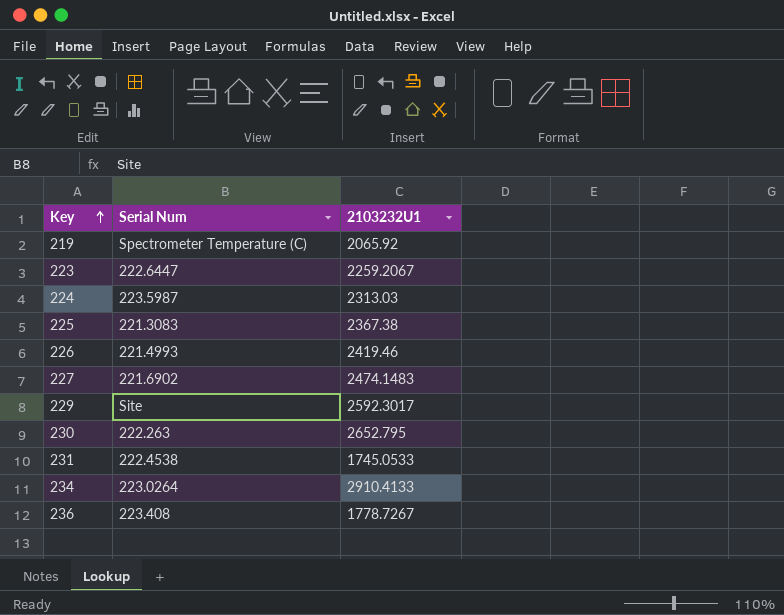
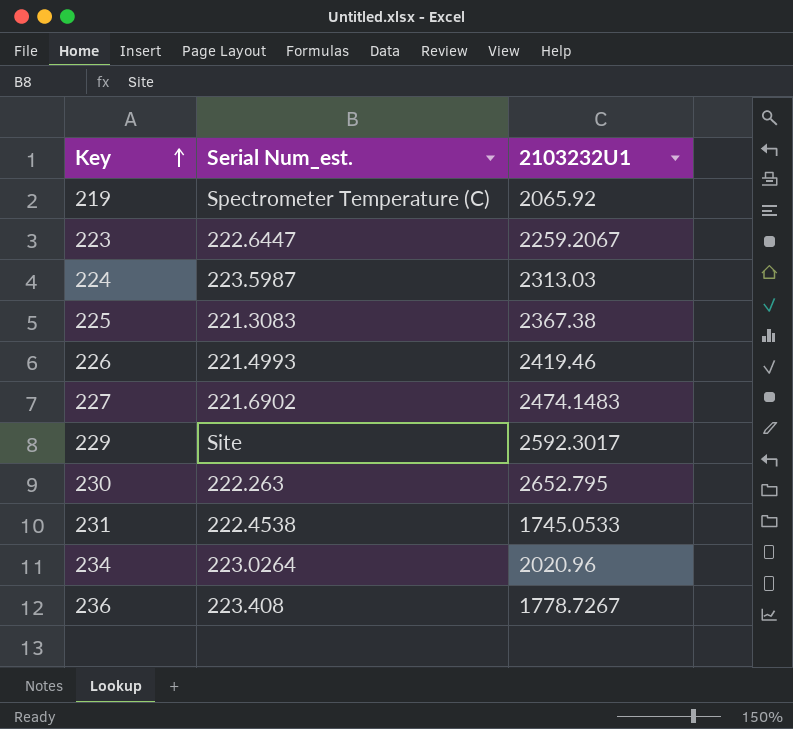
column name: Serial Num -> Serial Num_est.
234 | 2103232U1: 2910.4133 -> 2020.96

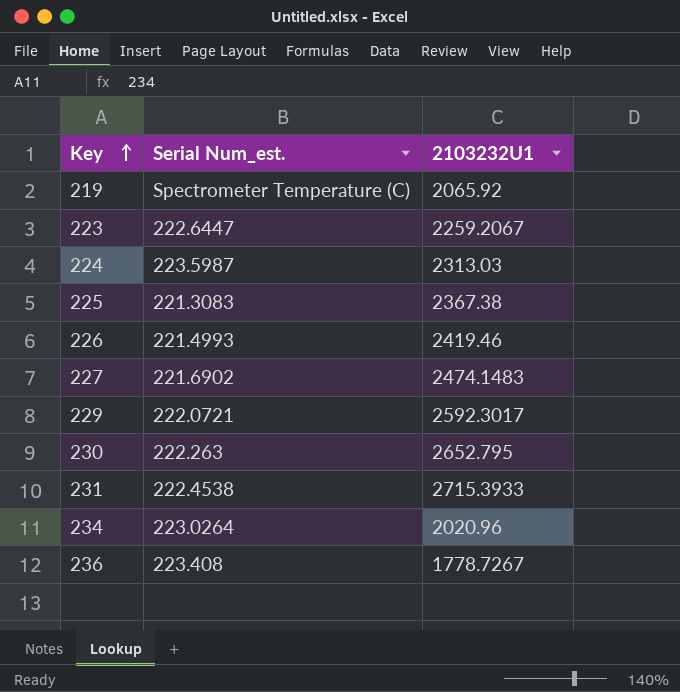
229 | Serial Num_est.: Site -> 222.0721
231 | 2103232U1: 1745.0533 -> 2715.3933

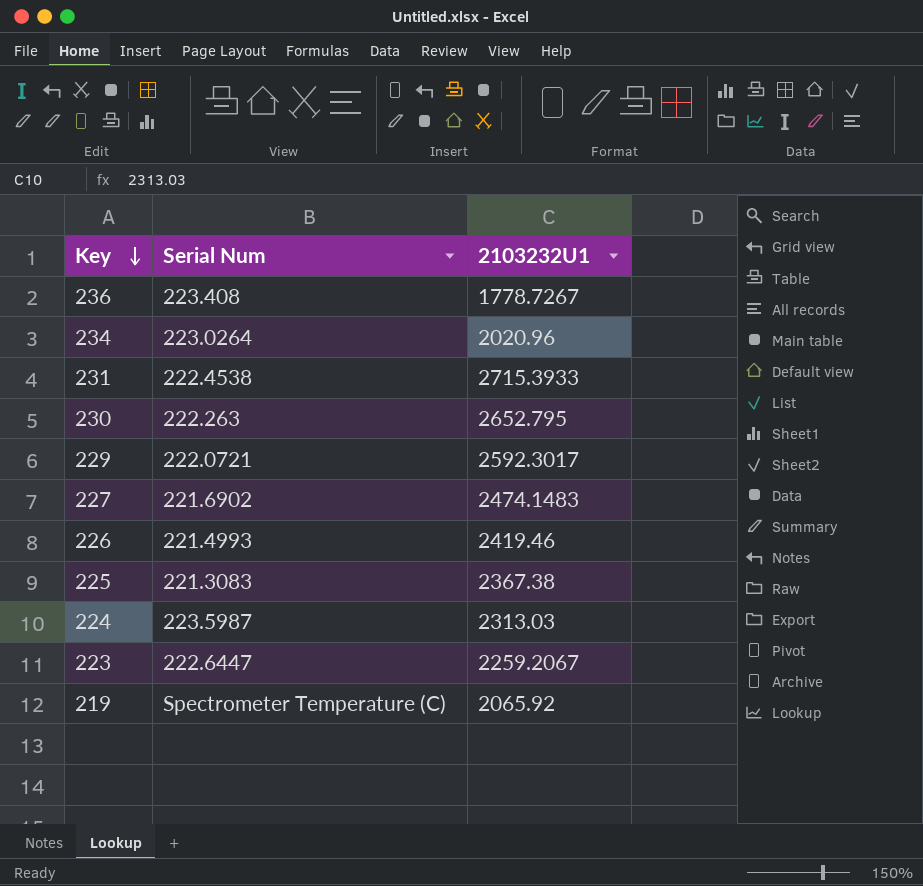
row order: Key ascending -> Key descending
column name: Serial Num_est. -> Serial Num

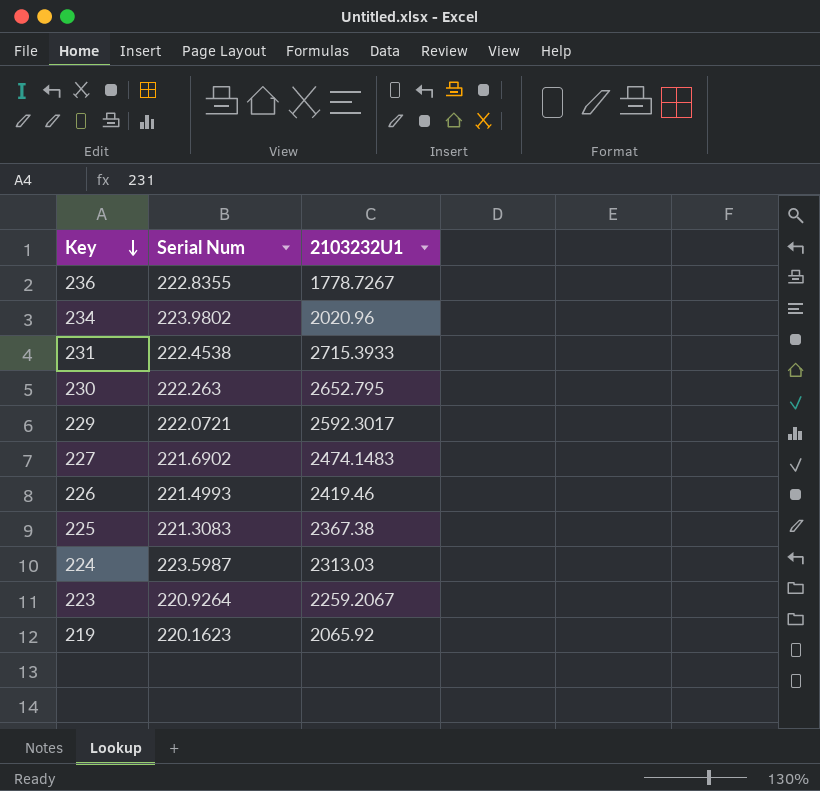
236 | Serial Num: 223.408 -> 222.8355
234 | Serial Num: 223.0264 -> 223.9802
223 | Serial Num: 222.6447 -> 220.9264
219 | Serial Num: Spectrometer Temperature (C) -> 220.1623

